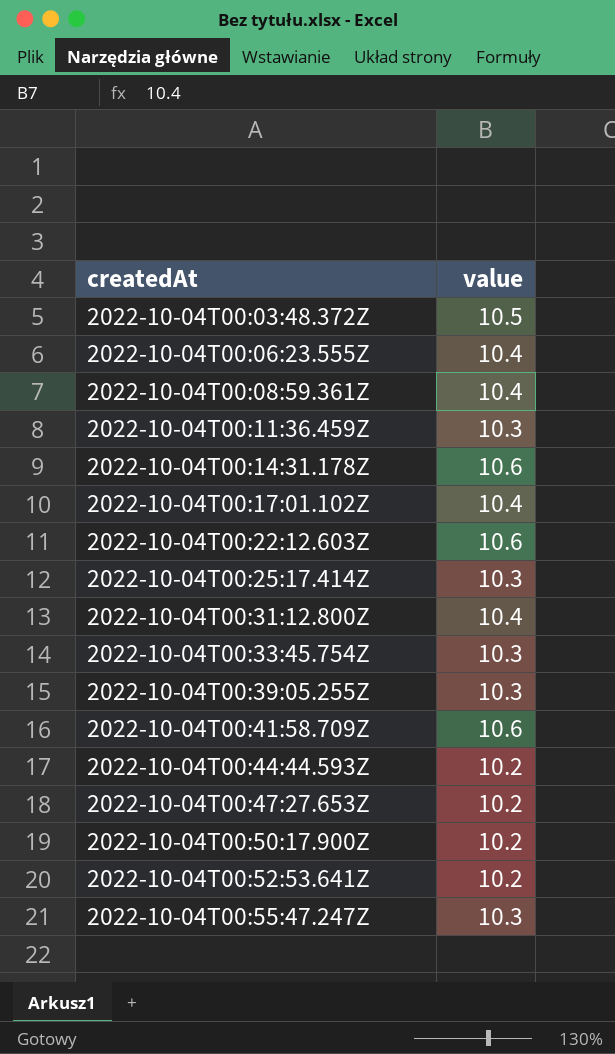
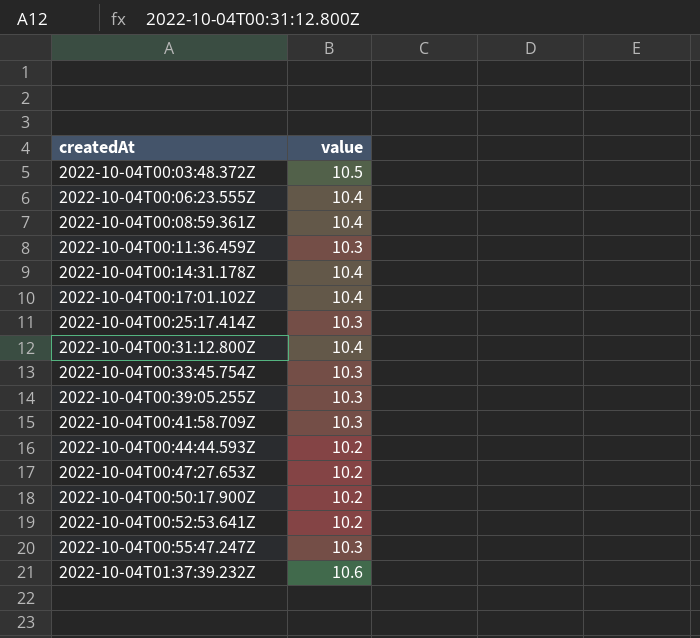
row 2022-10-04T00:22:12.603Z: 10.6 -> none
2022-10-04T00:14:31.178Z | value: 10.6 -> 10.4
2022-10-04T00:41:58.709Z | value: 10.6 -> 10.3
row 2022-10-04T01:37:39.232Z: none -> 10.6

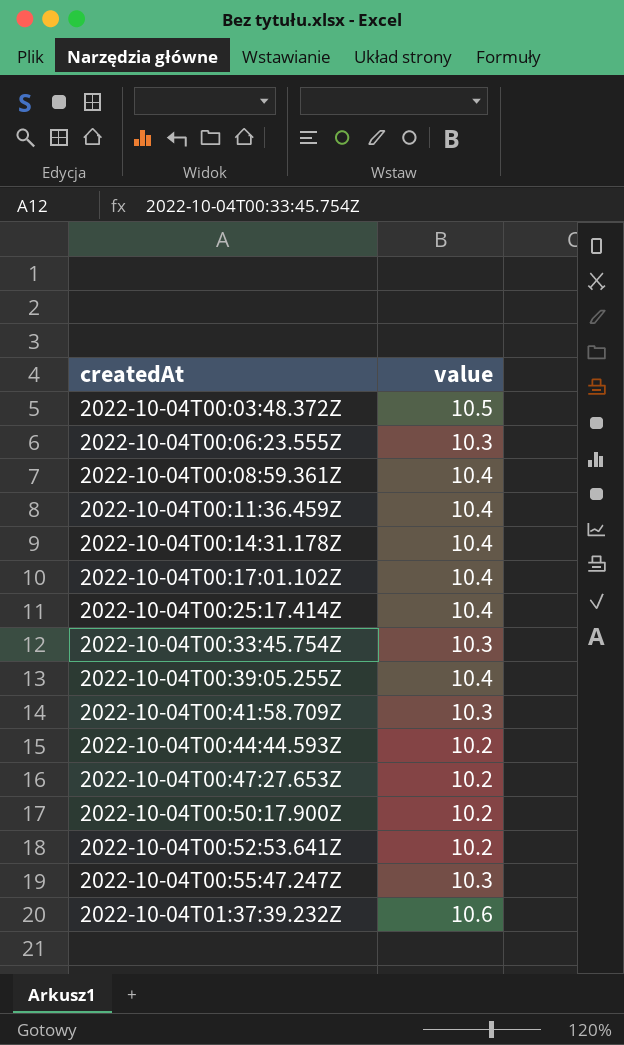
row 2022-10-04T00:31:12.800Z: 10.4 -> none
2022-10-04T00:06:23.555Z | value: 10.4 -> 10.3
2022-10-04T00:11:36.459Z | value: 10.3 -> 10.4
2022-10-04T00:25:17.414Z | value: 10.3 -> 10.4
2022-10-04T00:39:05.255Z | value: 10.3 -> 10.4

